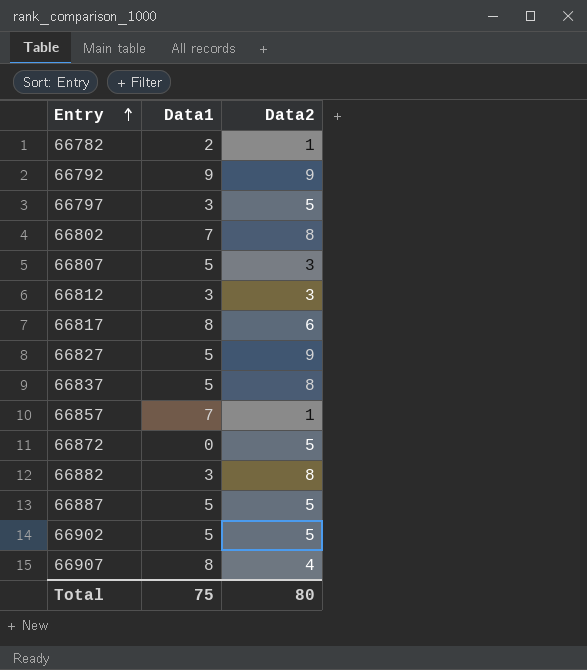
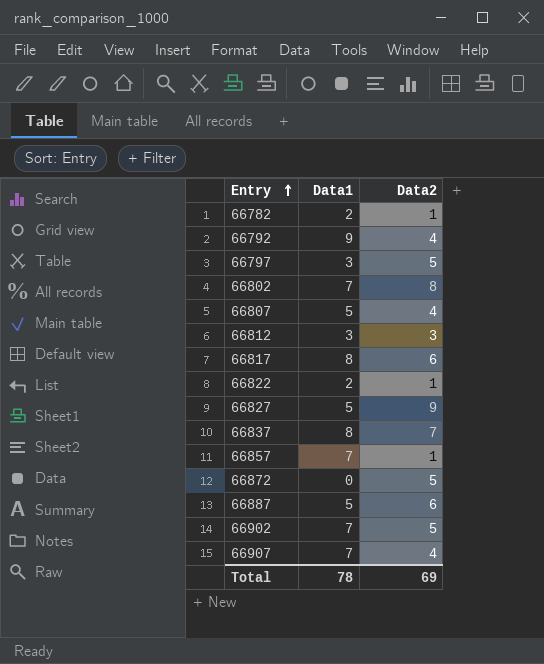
row 66882: 3 | 8 -> none
66792 | Data2: 9 -> 4
66807 | Data2: 3 -> 4
row 66822: none -> 2 | 1
66837 | Data1: 5 -> 8
66837 | Data2: 8 -> 7
66887 | Data2: 5 -> 6
66902 | Data1: 5 -> 7
66907 | Data1: 8 -> 7
Total | Data1: 75 -> 78
Total | Data2: 80 -> 69

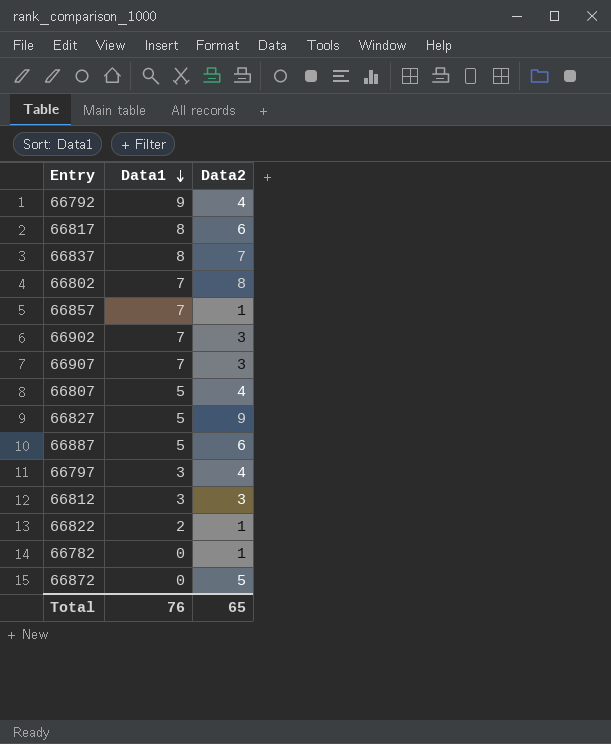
row order: Entry ascending -> Data1 descending
66902 | Data2: 5 -> 3
66907 | Data2: 4 -> 3
66797 | Data2: 5 -> 4
66782 | Data1: 2 -> 0
Total | Data1: 78 -> 76
Total | Data2: 69 -> 65

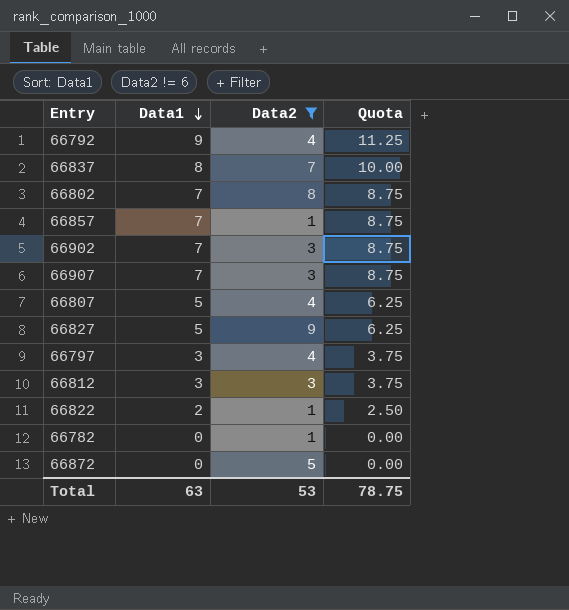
filter: none -> Data2 != 6
column Quota | formula: none -> [Data1] * 1.25
Total | Data1: 76 -> 63
Total | Data2: 65 -> 53

